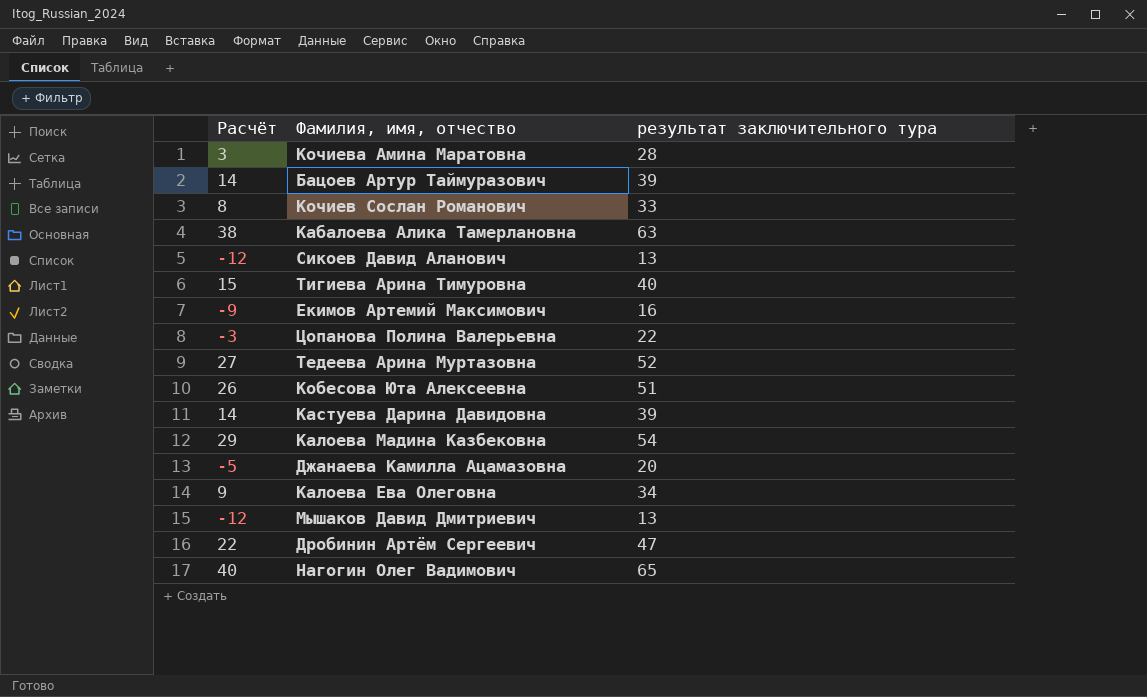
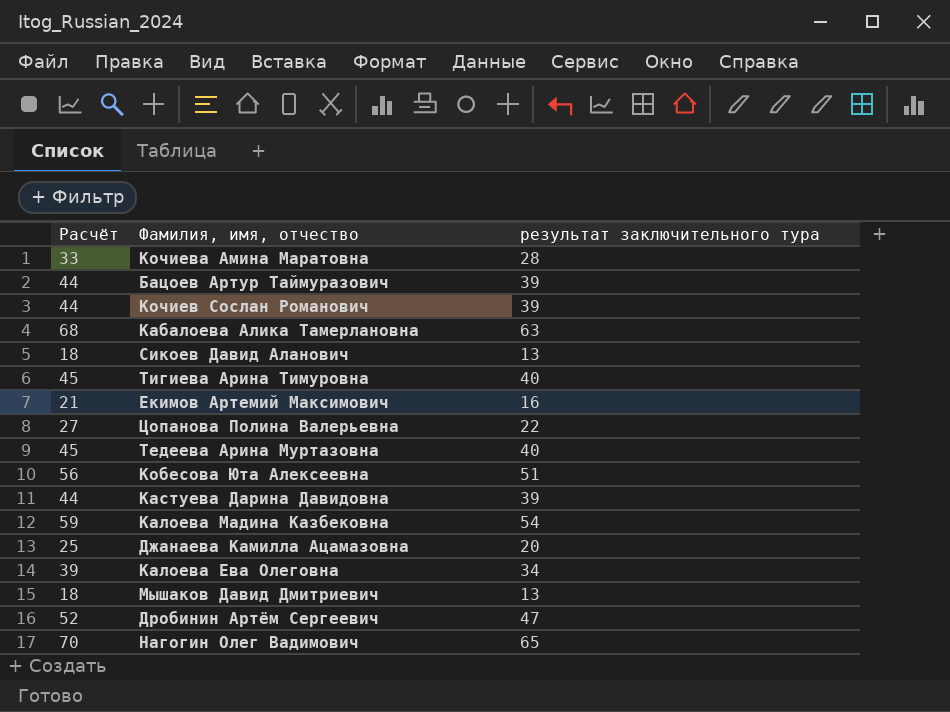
column Расчёт | formula: [результат заключительного тура] - 25 -> [результат заключительного тура] + 5
Кочиев Сослан Романович | результат заключительного тура: 33 -> 39
Тедеева Арина Муртазовна | результат заключительного тура: 52 -> 40

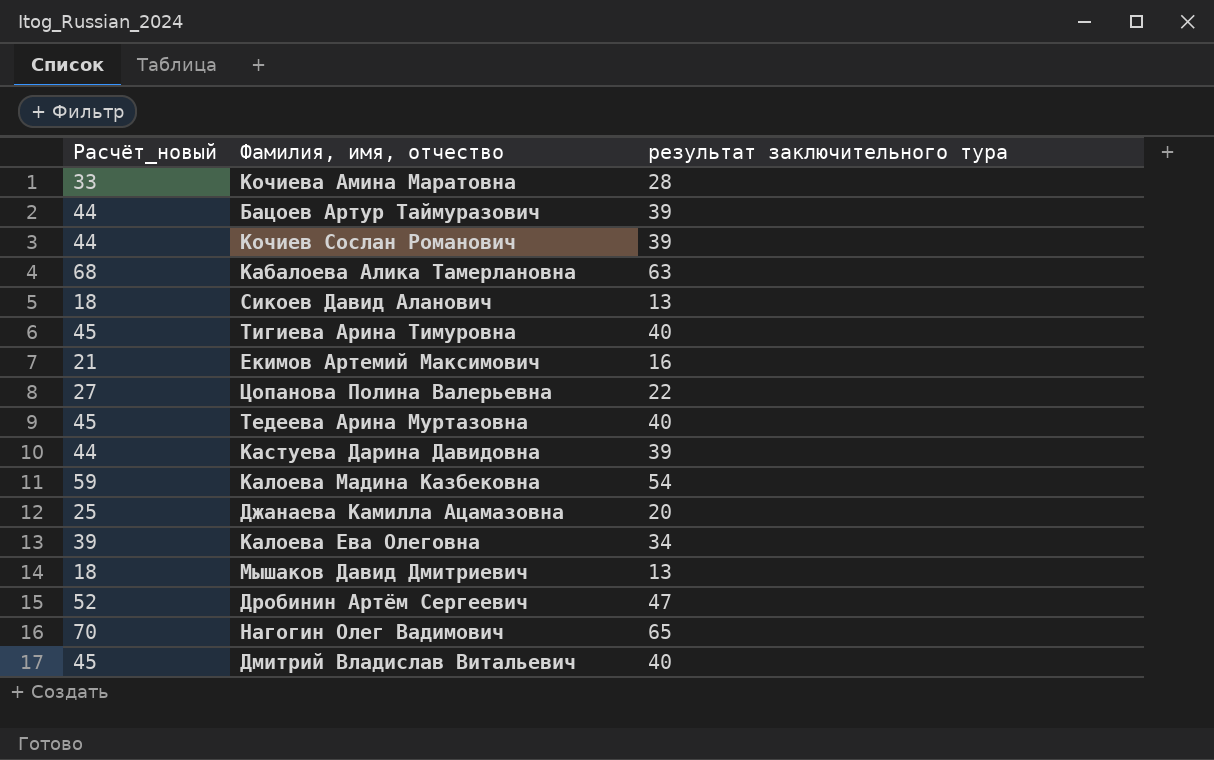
column name: Расчёт -> Расчёт_новый
row Кобесова Юта Алексеевна: 56 | 51 -> none
row Дмитрий Владислав Витальевич: none -> 45 | 40

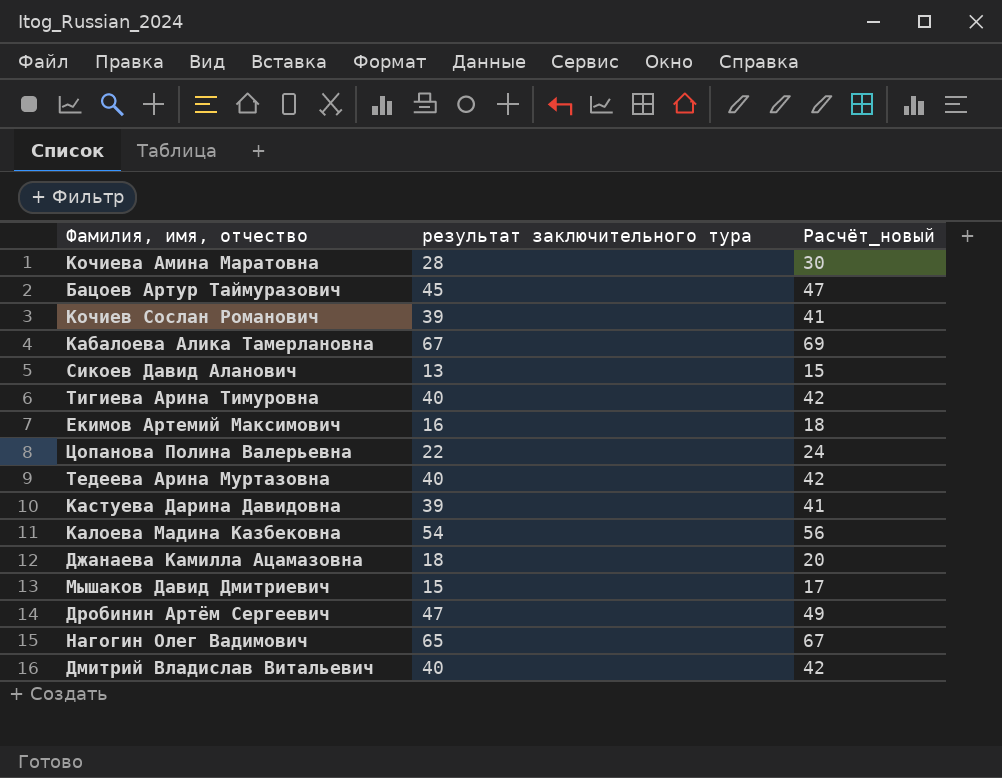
column Расчёт_новый | formula: [результат заключительного тура] + 5 -> [результат заключительного тура] + 2
column Расчёт_новый | position: 1 -> 3
row Калоева Ева Олеговна: 39 | 34 -> none
Бацоев Артур Таймуразович | результат заключительного тура: 39 -> 45
Кабалоева Алика Тамерлановна | результат заключительного тура: 63 -> 67
Джанаева Камилла Ацамазовна | результат заключительного тура: 20 -> 18
Мышаков Давид Дмитриевич | результат заключительного тура: 13 -> 15

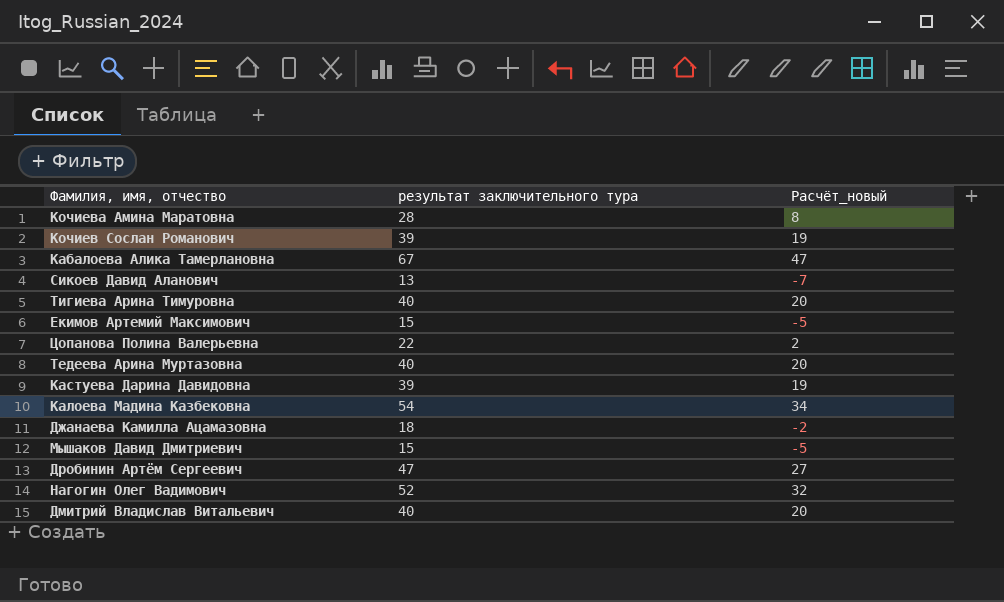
column Расчёт_новый | formula: [результат заключительного тура] + 2 -> [результат заключительного тура] - 20
row Бацоев Артур Таймуразович: 45 | 47 -> none
Екимов Артемий Максимович | результат заключительного тура: 16 -> 15
Нагогин Олег Вадимович | результат заключительного тура: 65 -> 52

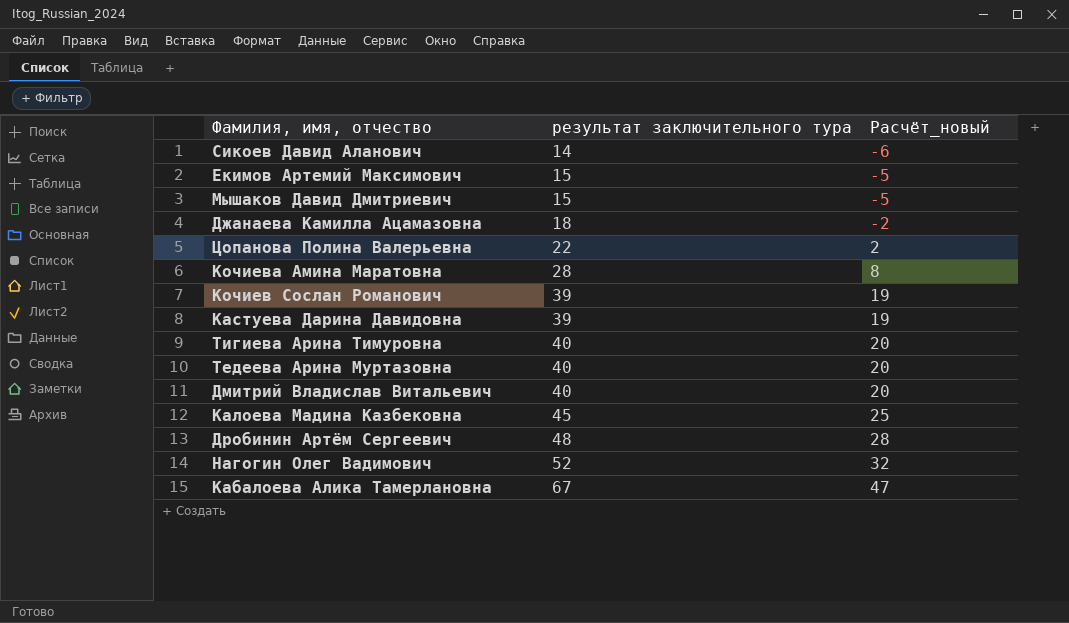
row order: none -> результат заключительного тура ascending
Сикоев Давид Аланович | результат заключительного тура: 13 -> 14
Сикоев Давид Аланович | Расчёт_новый: -7 -> -6
Калоева Мадина Казбековна | результат заключительного тура: 54 -> 45
Калоева Мадина Казбековна | Расчёт_новый: 34 -> 25
Дробинин Артём Сергеевич | результат заключительного тура: 47 -> 48
Дробинин Артём Сергеевич | Расчёт_новый: 27 -> 28

